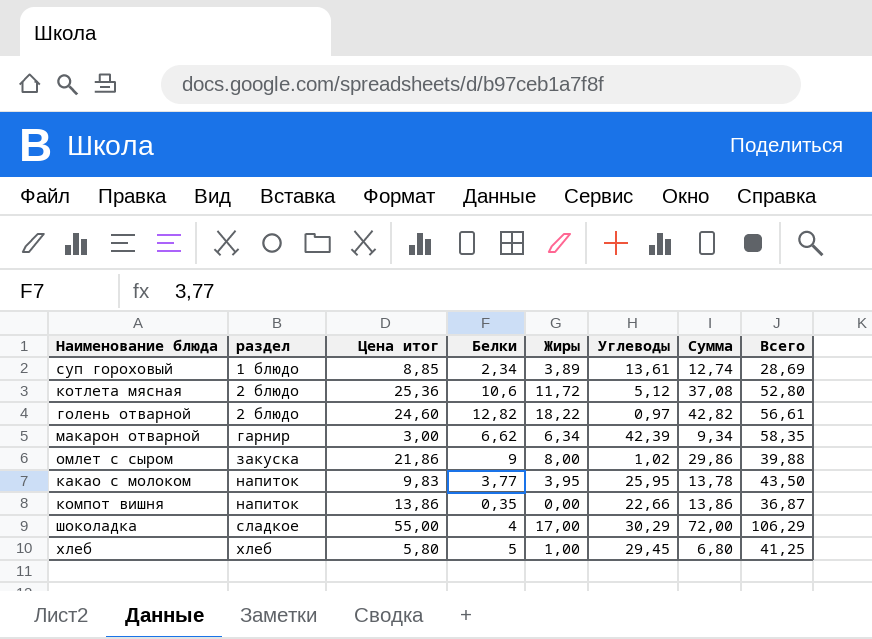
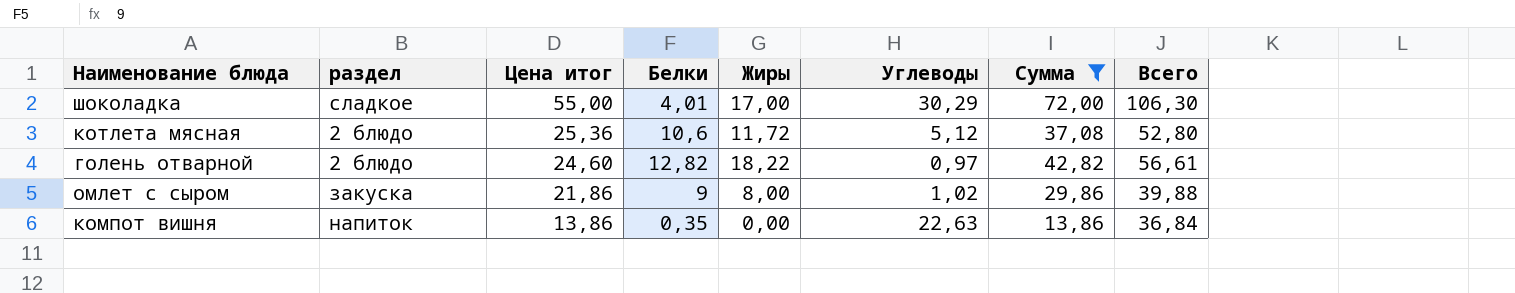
filter: none -> Сумма >= 13,86
row order: раздел ascending -> Цена итог descending
шоколадка | Белки: 4 -> 4,01
шоколадка | Всего: 106,29 -> 106,30
компот вишня | Углеводы: 22,66 -> 22,63
компот вишня | Всего: 36,87 -> 36,84

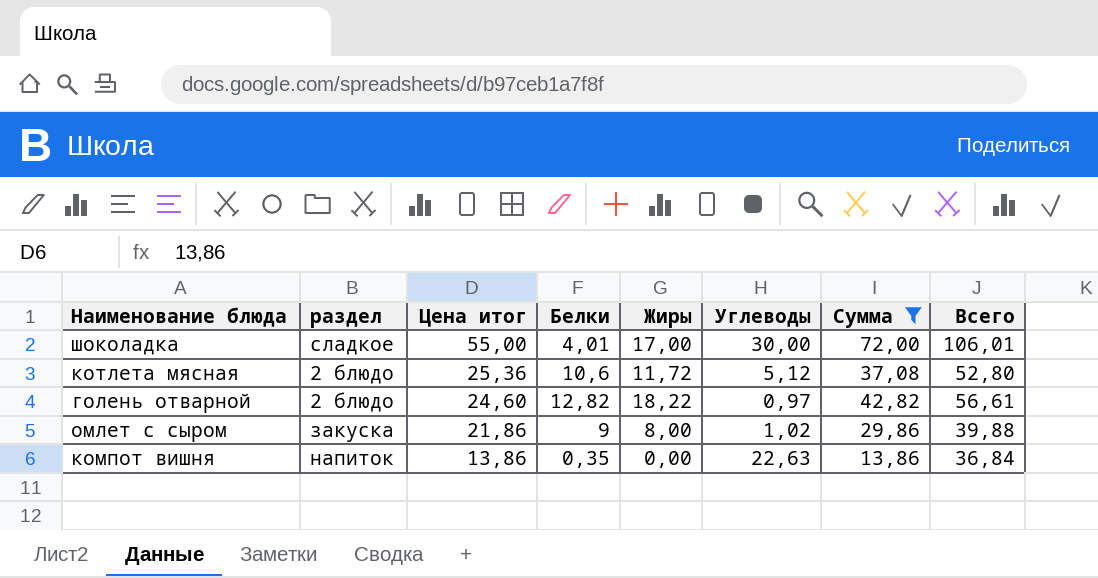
шоколадка | Углеводы: 30,29 -> 30,00
шоколадка | Всего: 106,30 -> 106,01

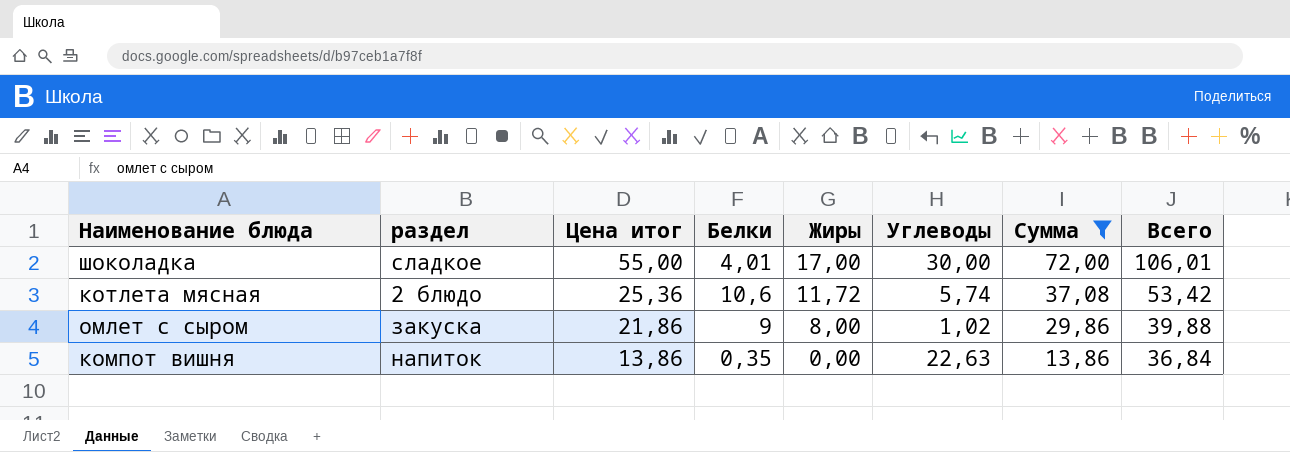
row голень отварной: 2 блюдо | 24,60 | 12,82 | 18,22 | 0,97 | 42,82 | 56,61 -> none
котлета мясная | Углеводы: 5,12 -> 5,74
котлета мясная | Всего: 52,80 -> 53,42

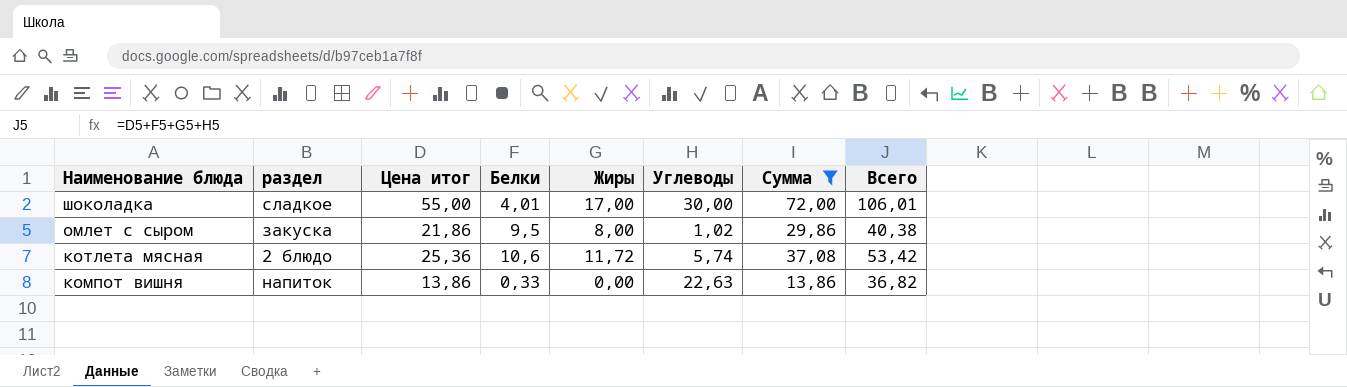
row order: Цена итог descending -> Наименование блюда descending
омлет с сыром | Белки: 9 -> 9,5
омлет с сыром | Всего: 39,88 -> 40,38
компот вишня | Белки: 0,35 -> 0,33
компот вишня | Всего: 36,84 -> 36,82

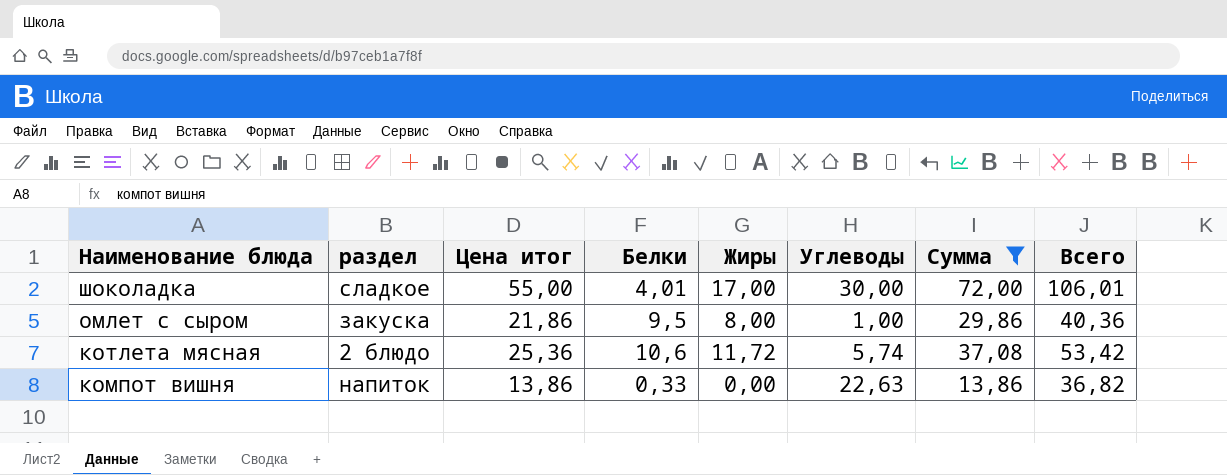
омлет с сыром | Углеводы: 1,02 -> 1,00
омлет с сыром | Всего: 40,38 -> 40,36

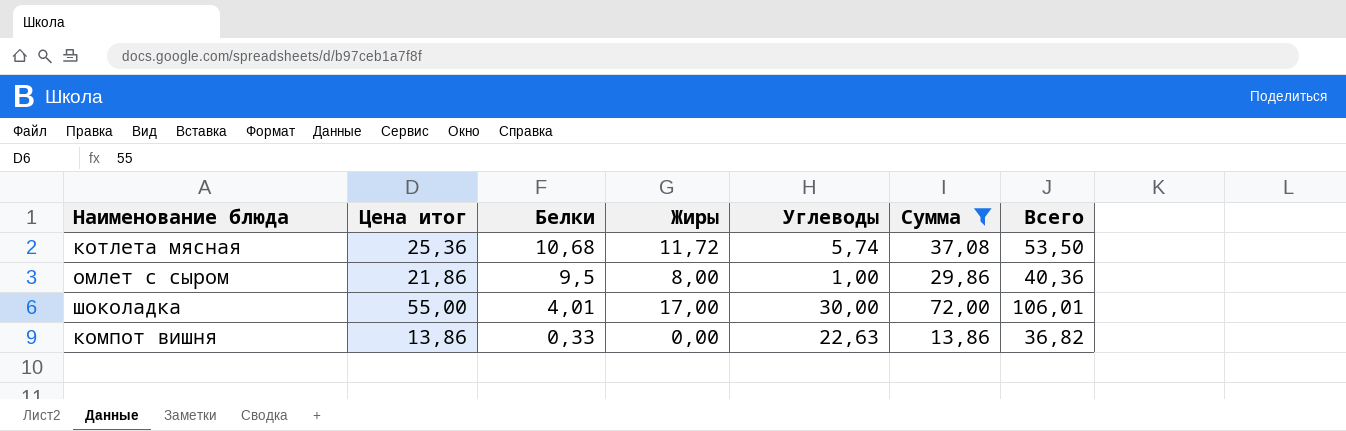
row order: Наименование блюда descending -> Белки descending
column раздел | position: 2 -> none
котлета мясная | Белки: 10,6 -> 10,68
котлета мясная | Всего: 53,42 -> 53,50

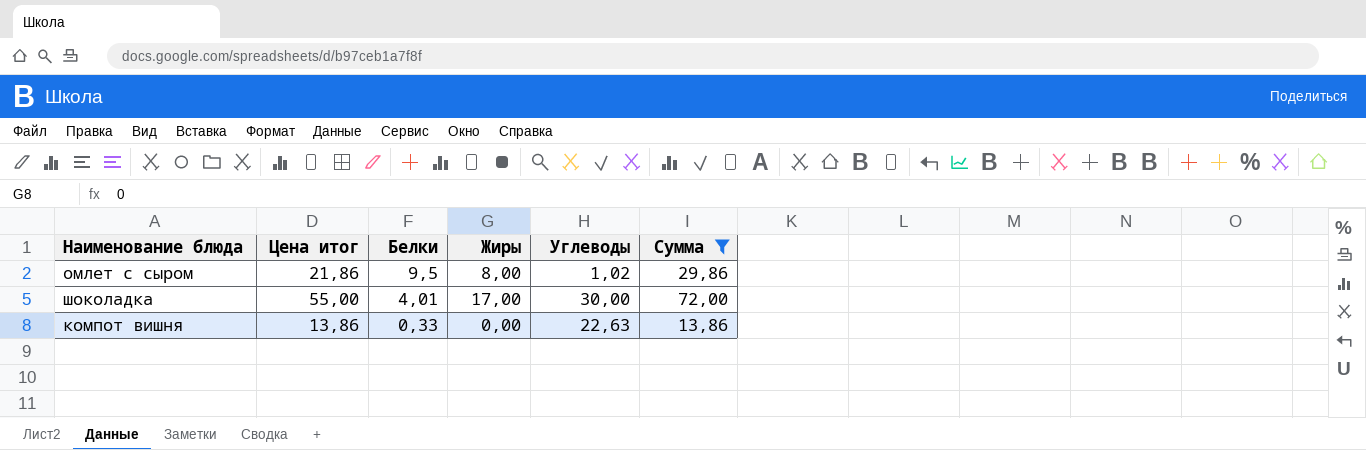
column Всего | formula: [Цена итог] + [Белки] + [Жиры] + [Углеводы] -> none
row котлета мясная: 25,36 | 10,68 | 11,72 | 5,74 | 37,08 | 53,50 -> none
омлет с сыром | Углеводы: 1,00 -> 1,02

